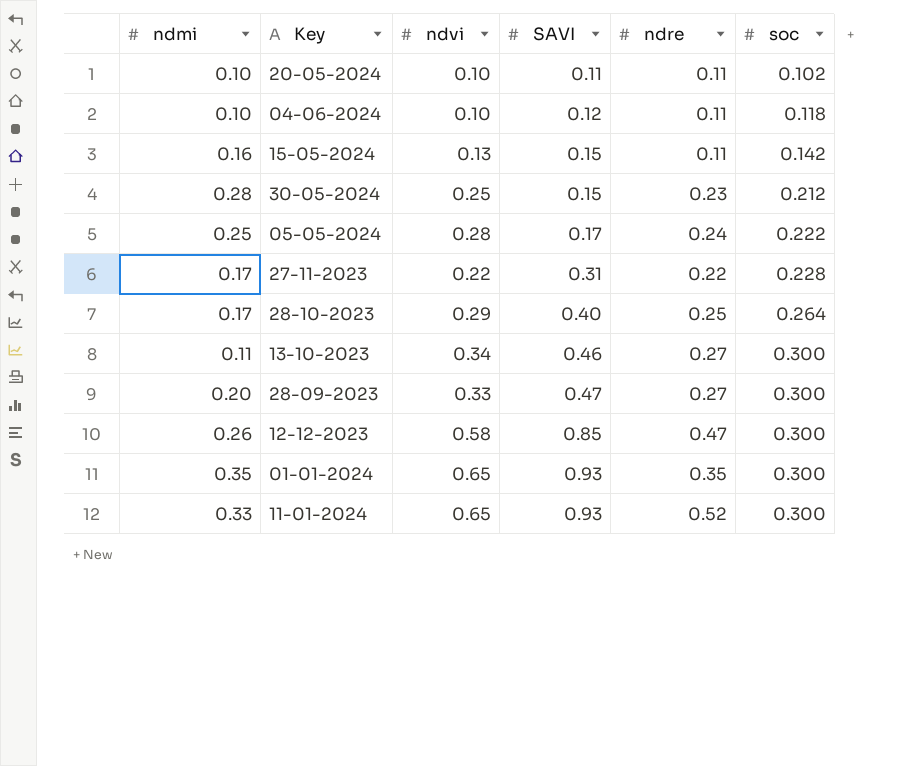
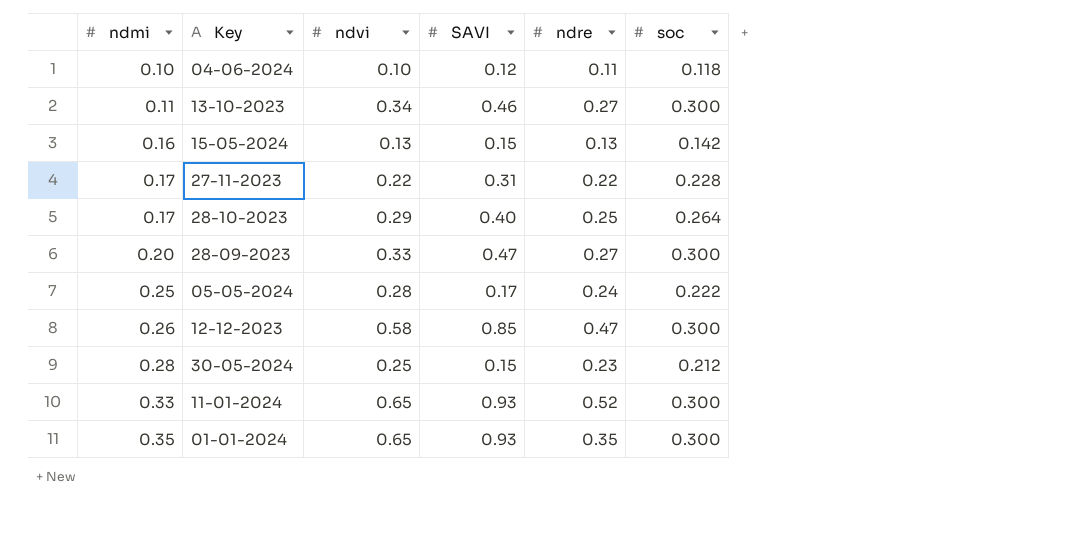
row order: SAVI ascending -> ndmi ascending
row 20-05-2024: 0.10 | 0.10 | 0.11 | 0.11 | 0.102 -> none
15-05-2024 | ndre: 0.11 -> 0.13

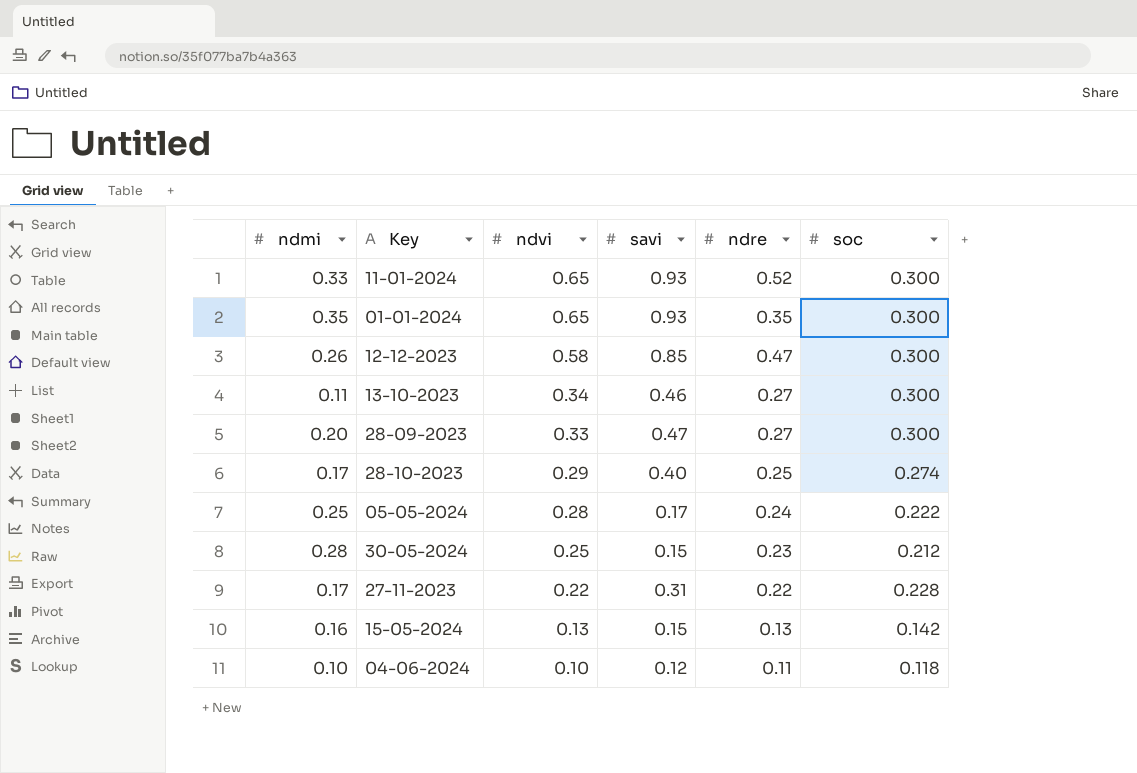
row order: ndmi ascending -> ndvi descending
column name: SAVI -> savi
28-10-2023 | soc: 0.264 -> 0.274

